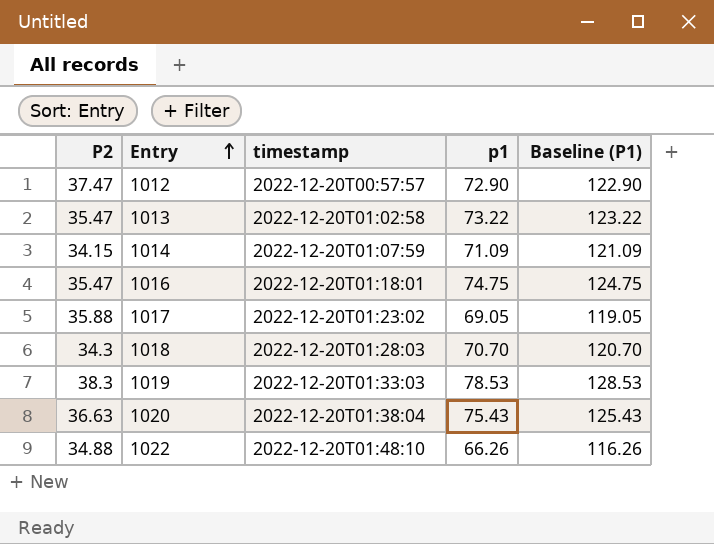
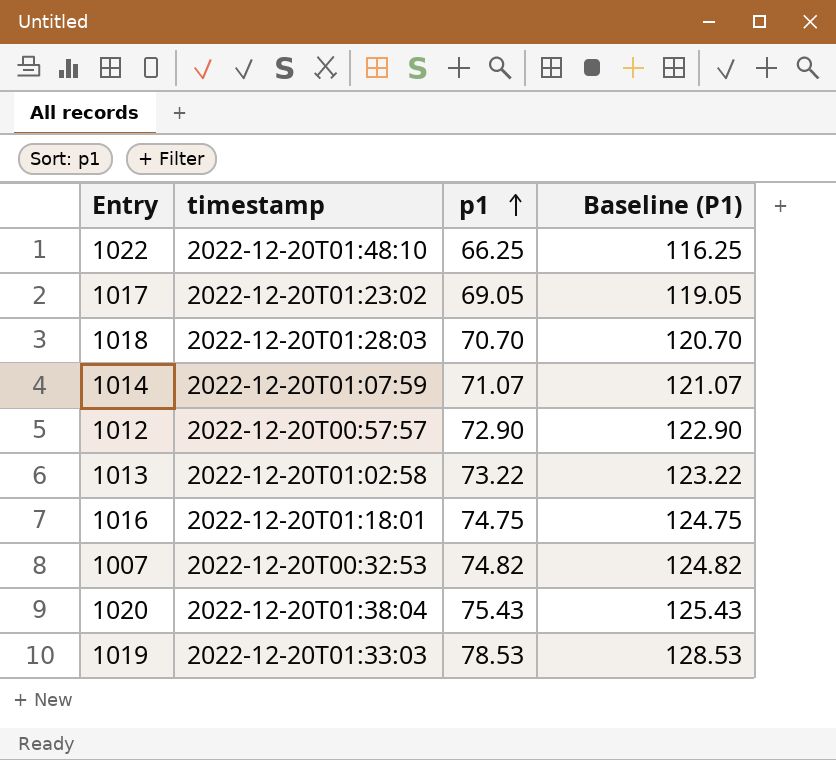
row order: Entry ascending -> p1 ascending
column P2 | position: 1 -> none
1022 | p1: 66.26 -> 66.25
1022 | Baseline (P1): 116.26 -> 116.25
1014 | p1: 71.09 -> 71.07
1014 | Baseline (P1): 121.09 -> 121.07
row 1007: none -> 2022-12-20T00:32:53 | 74.82 | 124.82

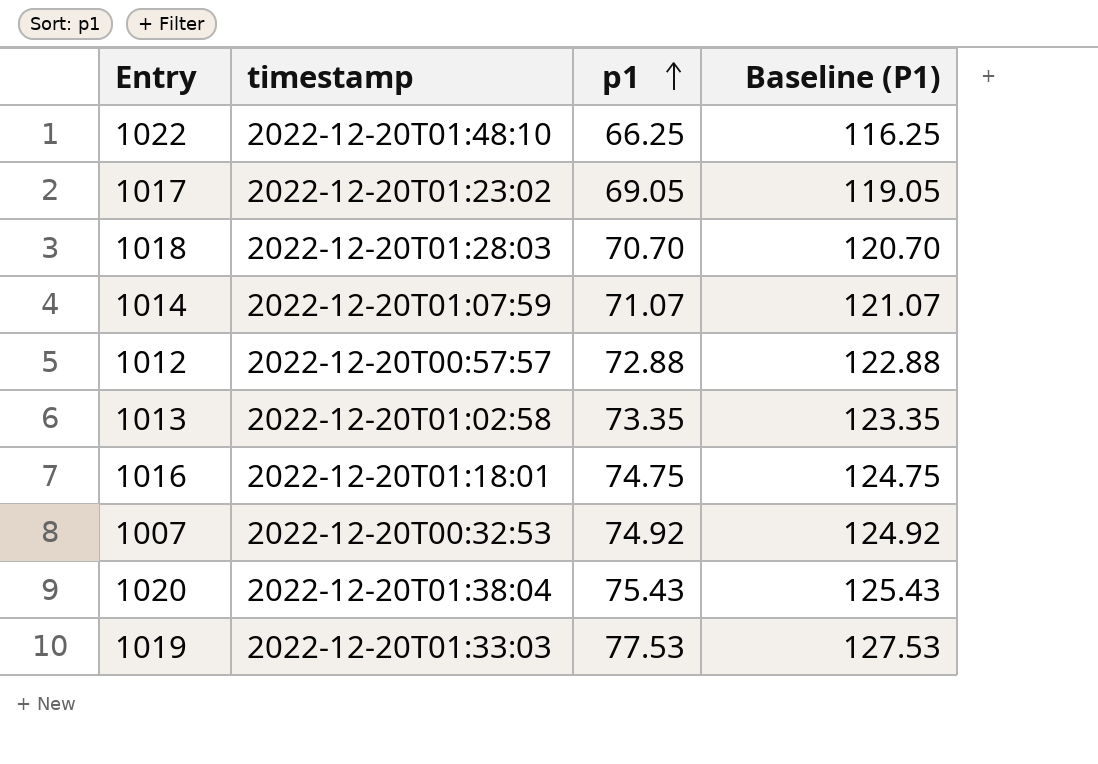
1012 | p1: 72.90 -> 72.88
1012 | Baseline (P1): 122.90 -> 122.88
1013 | p1: 73.22 -> 73.35
1013 | Baseline (P1): 123.22 -> 123.35
1007 | p1: 74.82 -> 74.92
1007 | Baseline (P1): 124.82 -> 124.92
1019 | p1: 78.53 -> 77.53
1019 | Baseline (P1): 128.53 -> 127.53

